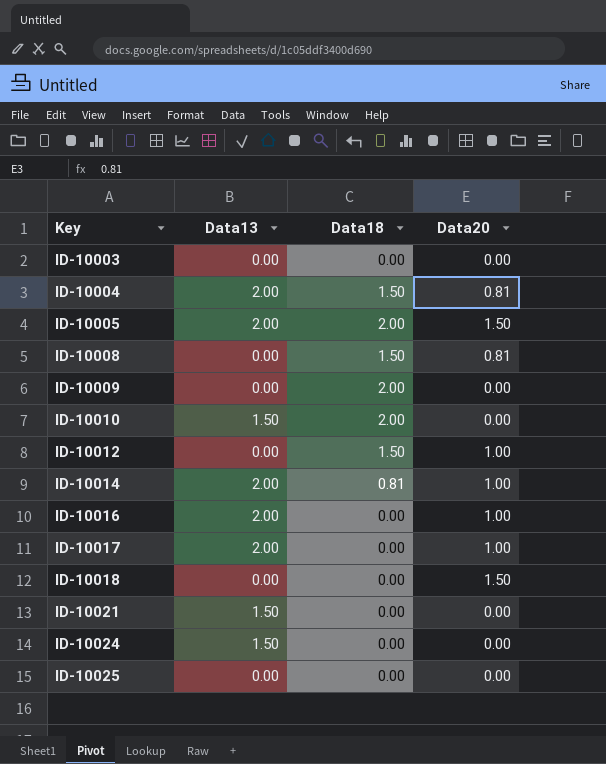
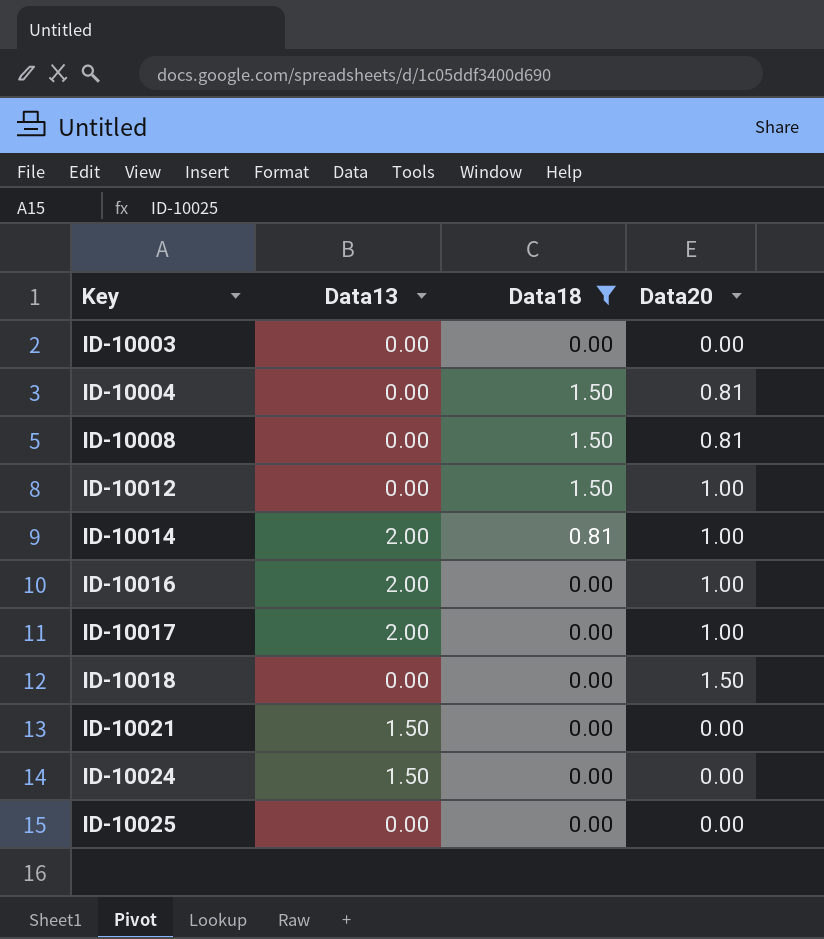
filter: none -> Data18 != 2.00
ID-10004 | Data13: 2.00 -> 0.00

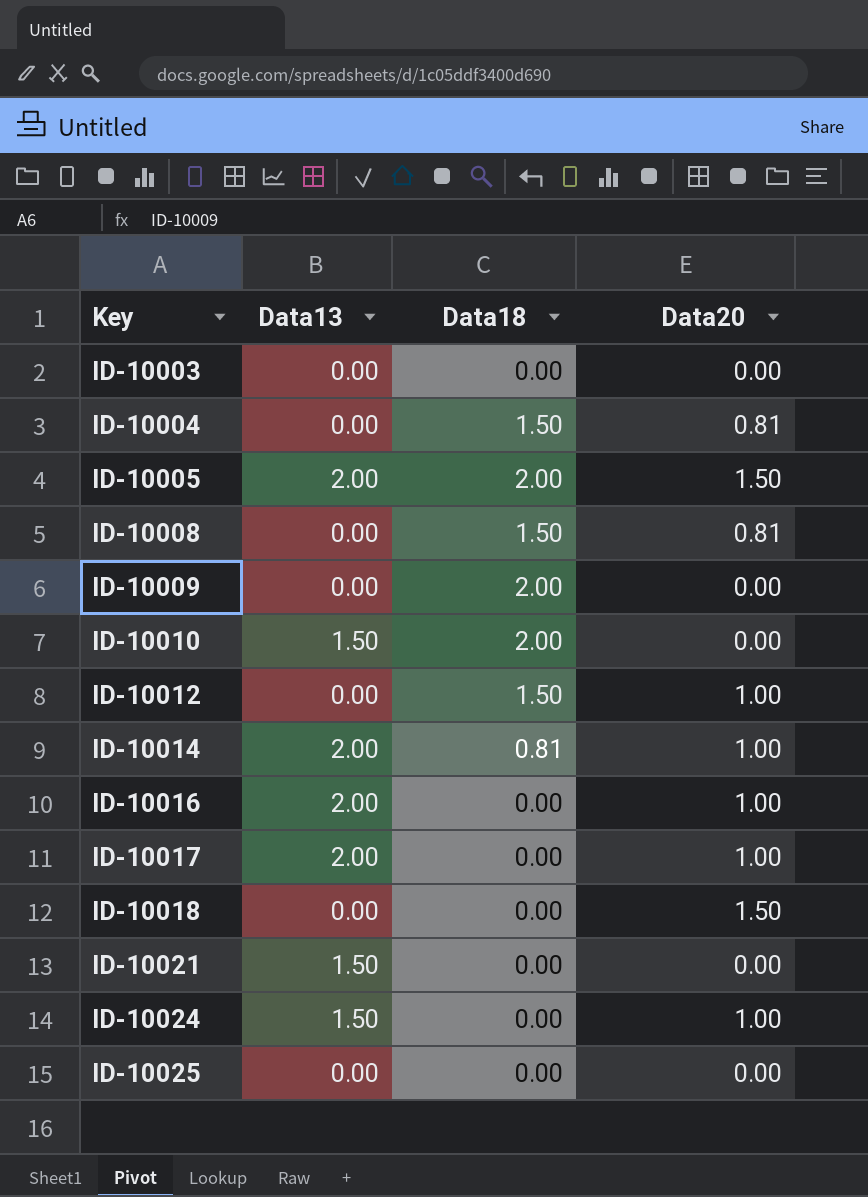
filter: Data18 != 2.00 -> none
ID-10024 | Data20: 0.00 -> 1.00

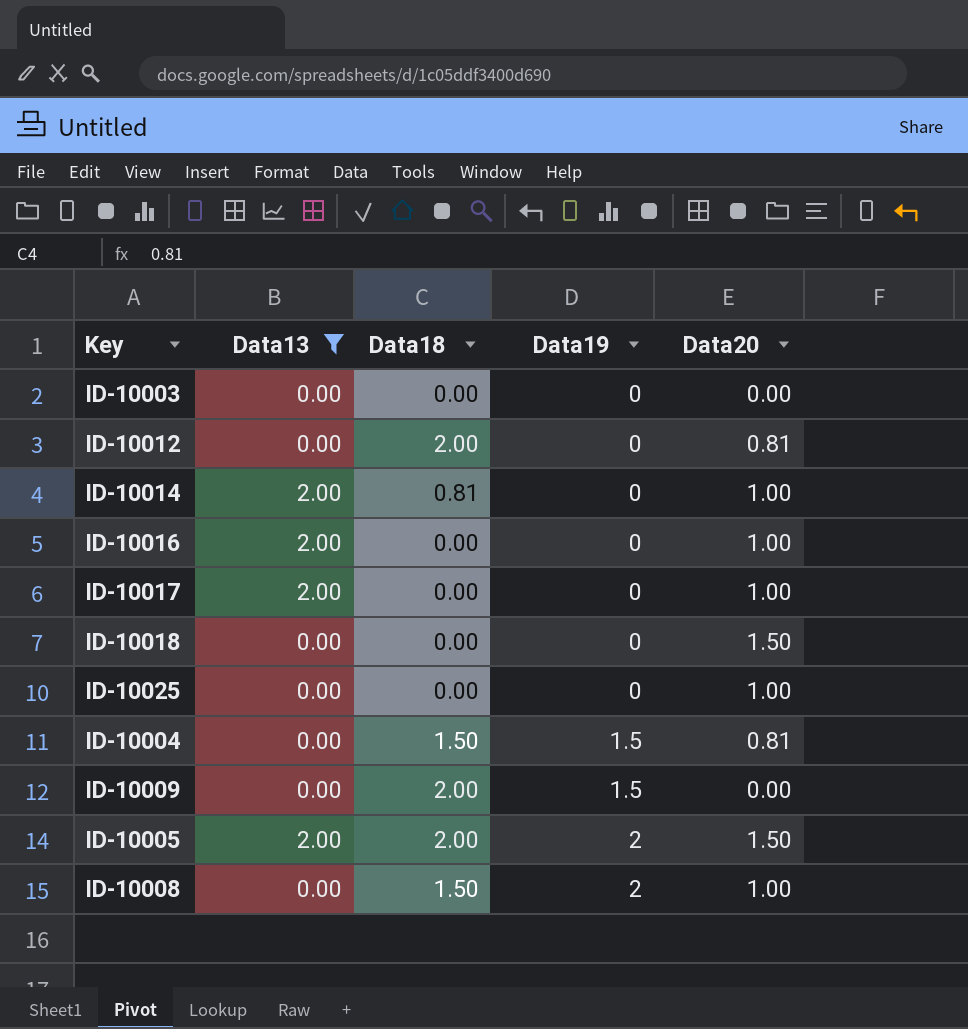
filter: none -> Data13 != 1.50
row order: Key ascending -> Data19 ascending
column Data19 | position: none -> 4
ID-10012 | Data18: 1.50 -> 2.00
ID-10012 | Data20: 1.00 -> 0.81
ID-10025 | Data20: 0.00 -> 1.00
ID-10008 | Data20: 0.81 -> 1.00

